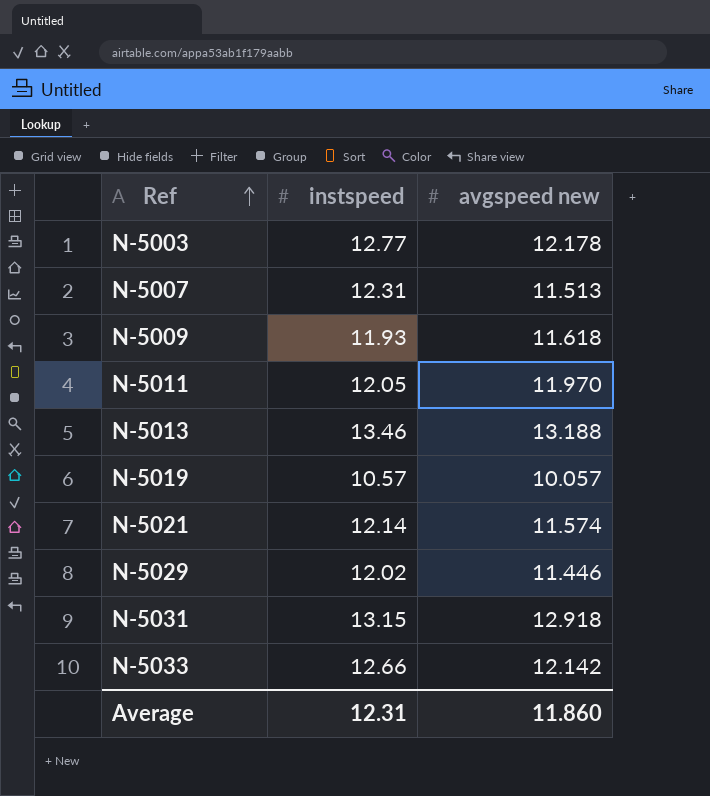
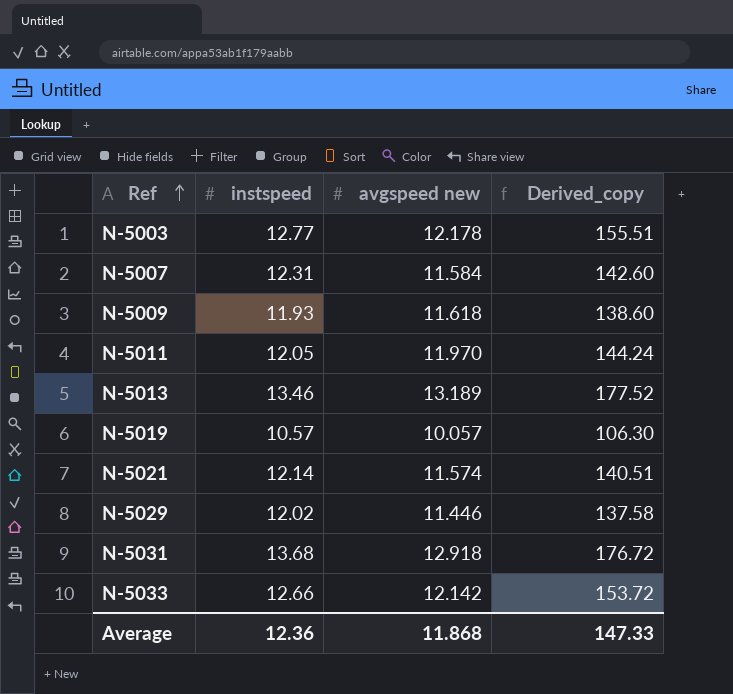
column Derived_copy | formula: none -> [instspeed] * [avgspeed new]
N-5007 | avgspeed new: 11.513 -> 11.584
N-5013 | avgspeed new: 13.188 -> 13.189
N-5031 | instspeed: 13.15 -> 13.68
Average | instspeed: 12.31 -> 12.36
Average | avgspeed new: 11.860 -> 11.868

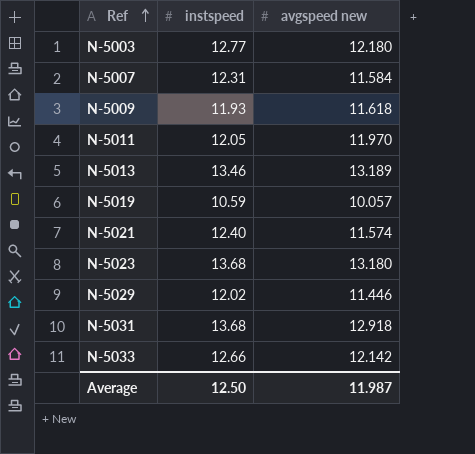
column Derived_copy | formula: [instspeed] * [avgspeed new] -> none
N-5003 | avgspeed new: 12.178 -> 12.180
N-5019 | instspeed: 10.57 -> 10.59
N-5021 | instspeed: 12.14 -> 12.40
row N-5023: none -> 13.68 | 13.180
Average | instspeed: 12.36 -> 12.50
Average | avgspeed new: 11.868 -> 11.987

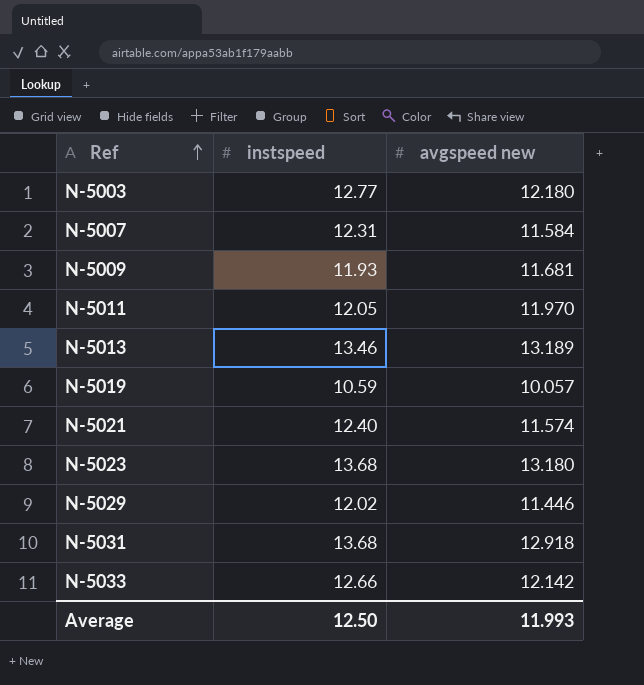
N-5009 | avgspeed new: 11.618 -> 11.681
Average | avgspeed new: 11.987 -> 11.993

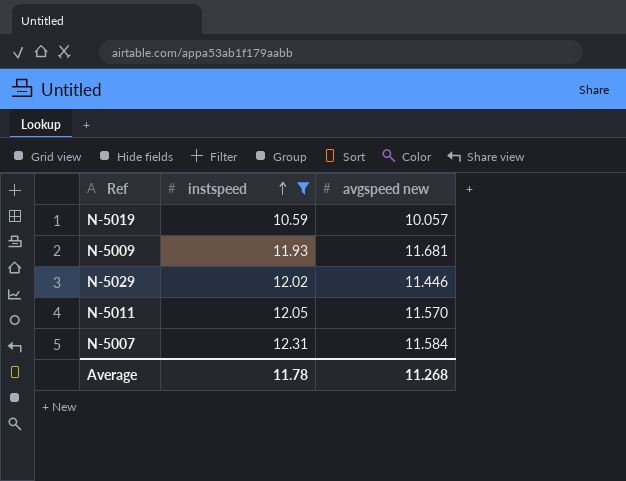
filter: none -> instspeed <= 12.31
row order: Ref ascending -> instspeed ascending
N-5011 | avgspeed new: 11.970 -> 11.570
Average | instspeed: 12.50 -> 11.78
Average | avgspeed new: 11.993 -> 11.268

